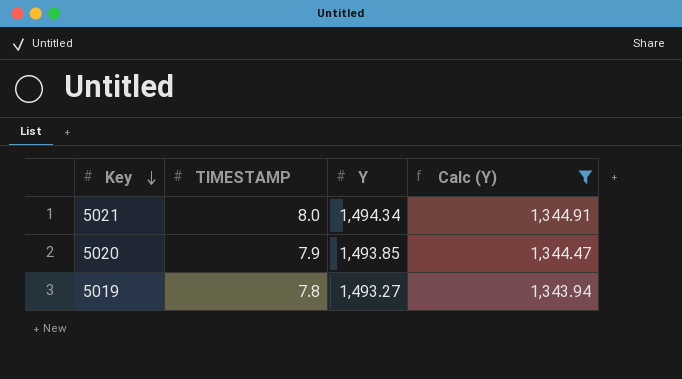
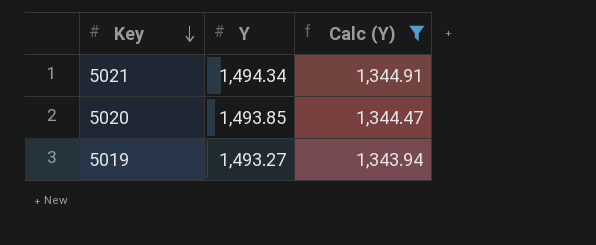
column TIMESTAMP | position: 2 -> none

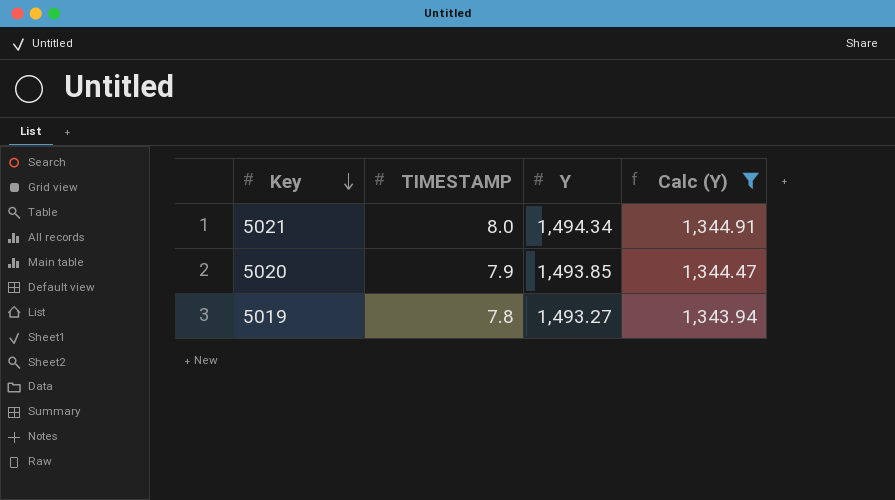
column TIMESTAMP | position: none -> 2

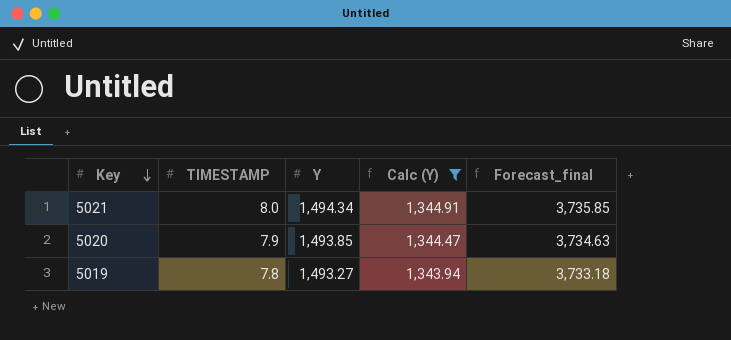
column Forecast_final | formula: none -> [Y] * 2.5

